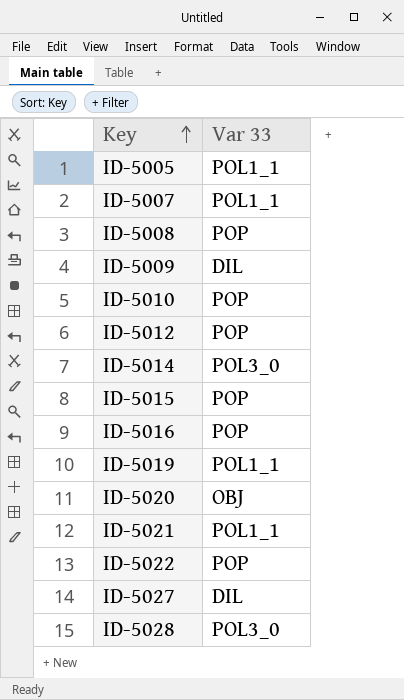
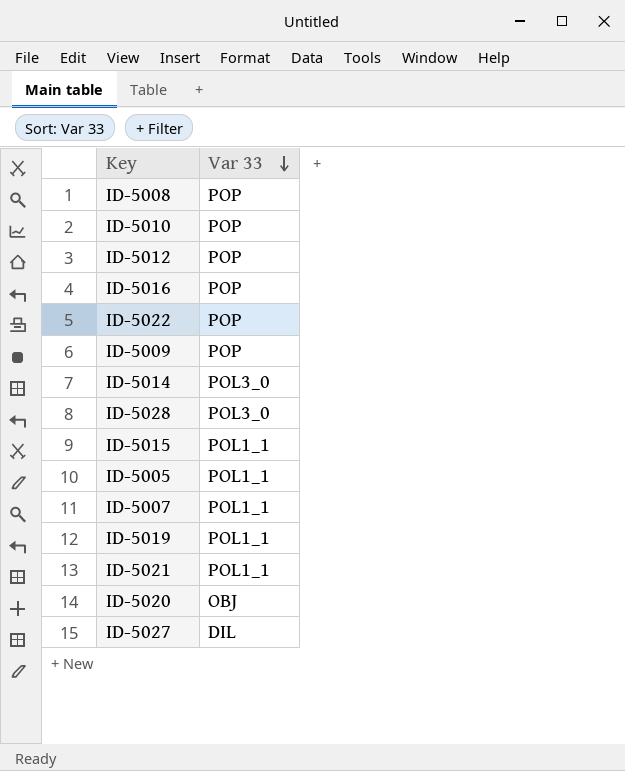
row order: Key ascending -> Var 33 descending
ID-5009 | Var 33: DIL -> POP
ID-5015 | Var 33: POP -> POL1_1

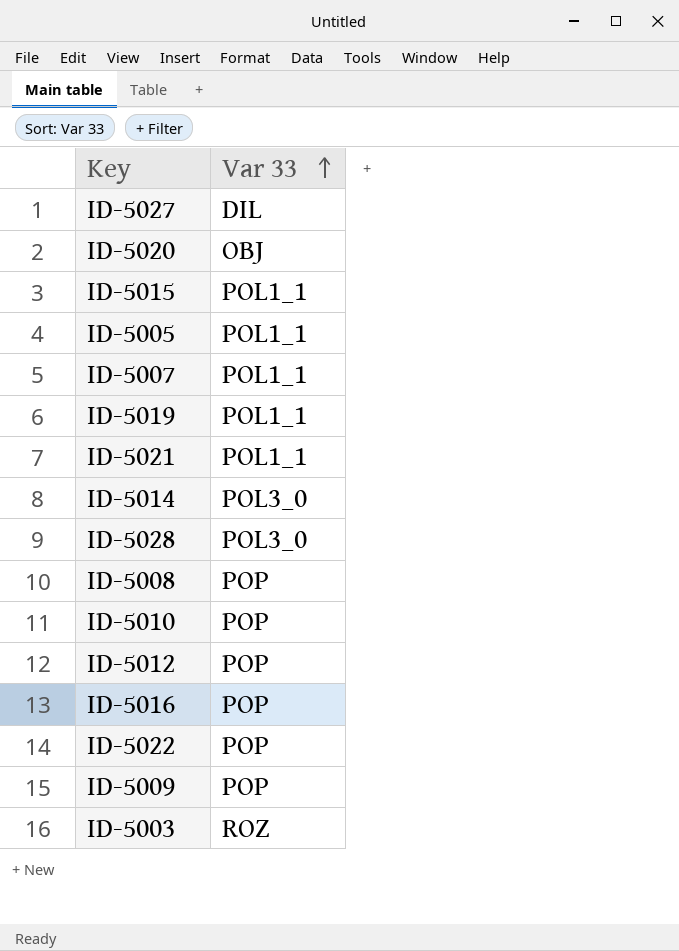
row order: Var 33 descending -> Var 33 ascending
row ID-5003: none -> ROZ

